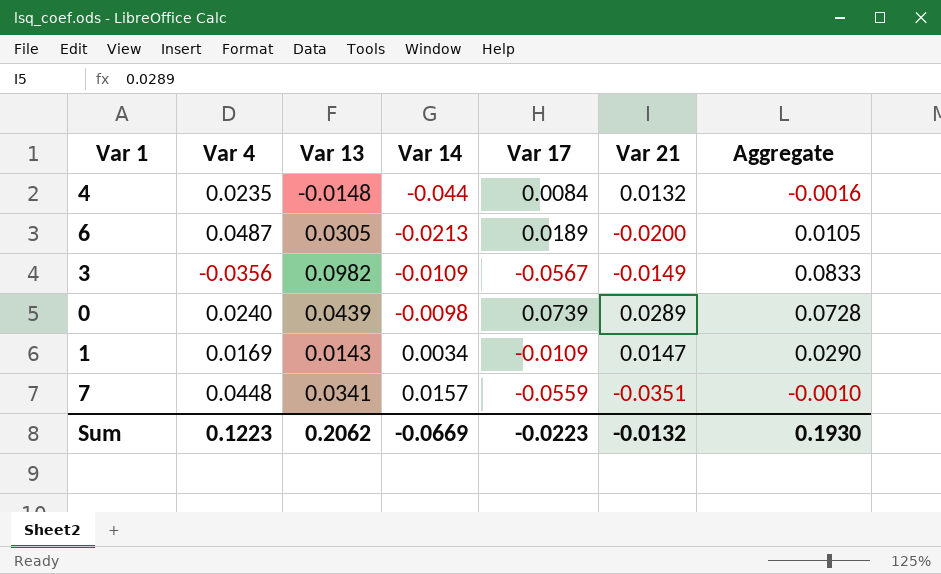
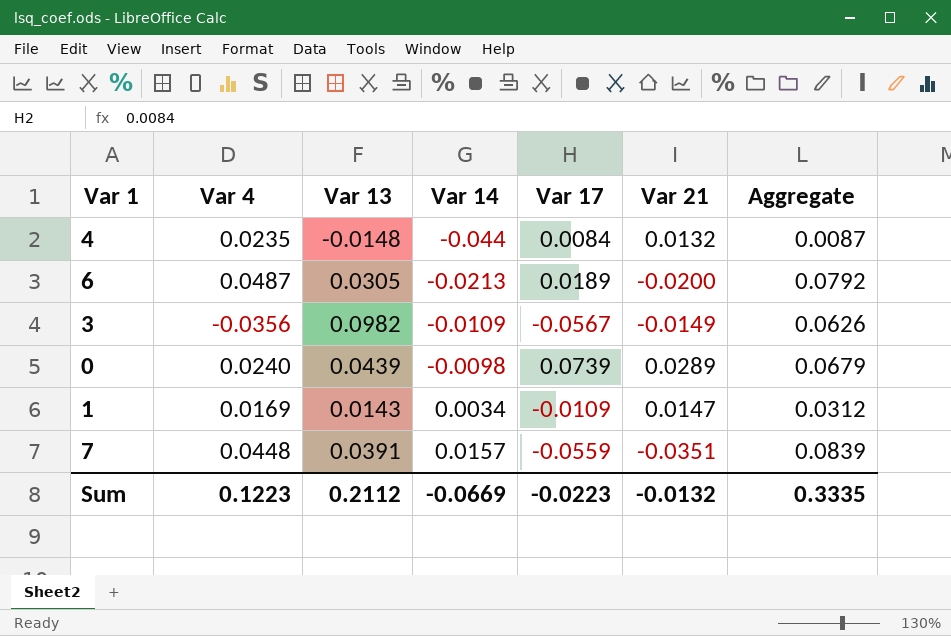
column Aggregate | formula: [Var 13] + [Var 21] -> [Var 4] + [Var 13]
7 | Var 13: 0.0341 -> 0.0391
Sum | Var 13: 0.2062 -> 0.2112
Sum | Aggregate: 0.1930 -> 0.3335

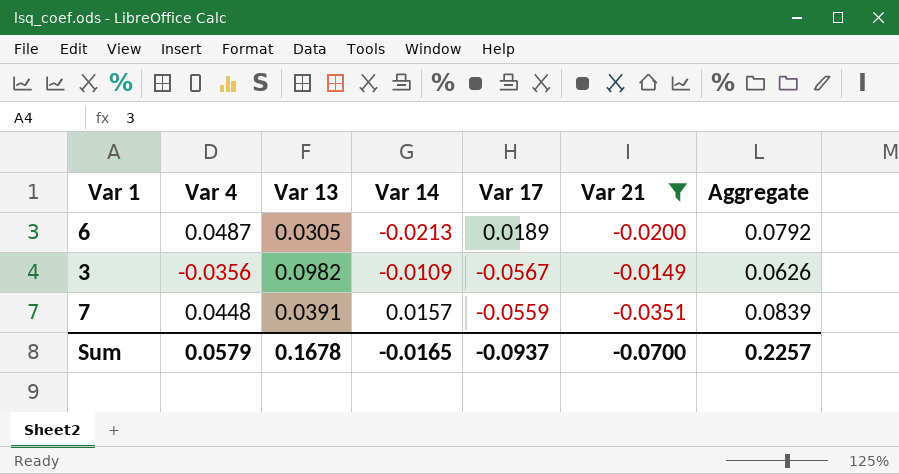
filter: none -> Var 21 <= -0.0149
Sum | Var 4: 0.1223 -> 0.0579
Sum | Var 13: 0.2112 -> 0.1678
Sum | Var 14: -0.0669 -> -0.0165
Sum | Var 17: -0.0223 -> -0.0937
Sum | Var 21: -0.0132 -> -0.0700
Sum | Aggregate: 0.3335 -> 0.2257

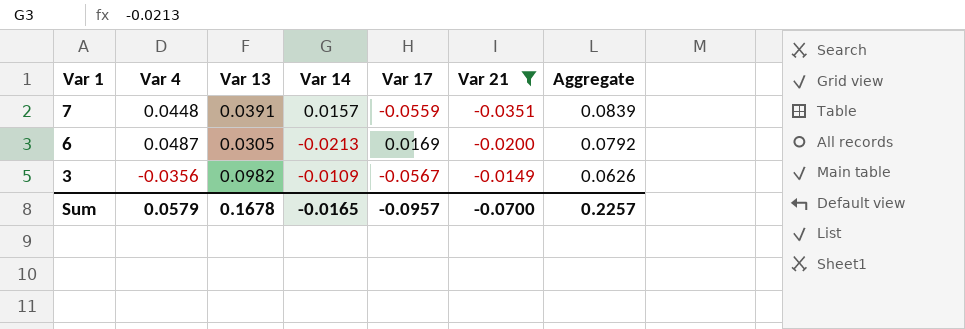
row order: Var 14 ascending -> Var 1 descending
6 | Var 17: 0.0189 -> 0.0169
Sum | Var 17: -0.0937 -> -0.0957

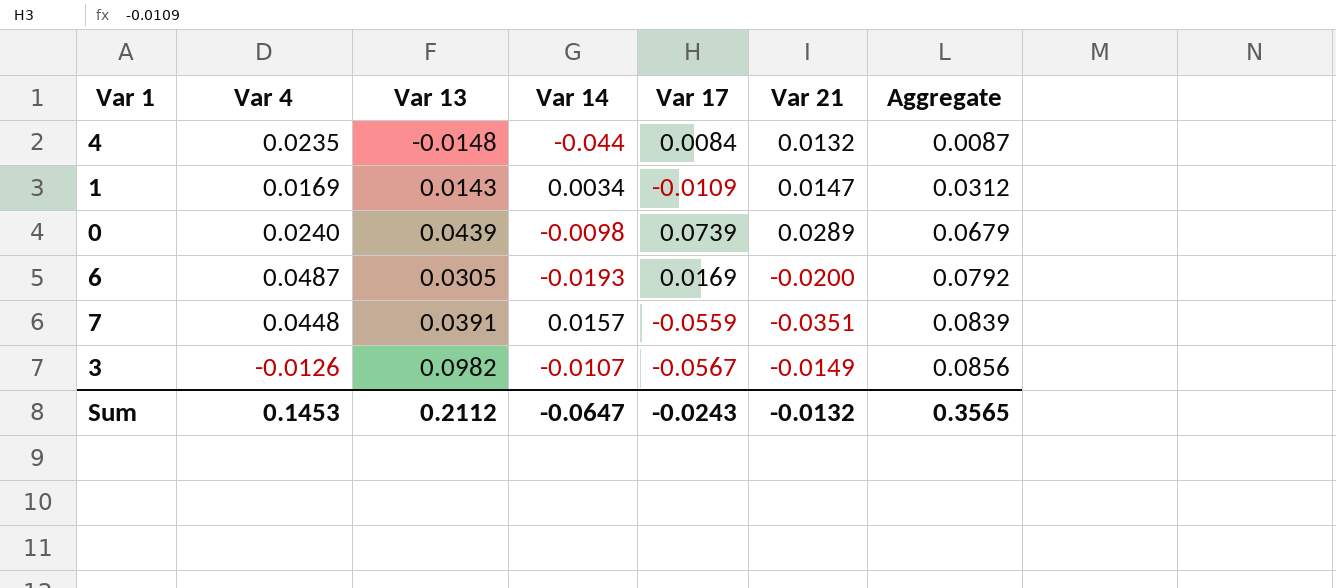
filter: Var 21 <= -0.0149 -> none
row order: Var 1 descending -> Aggregate ascending
6 | Var 14: -0.0213 -> -0.0193
3 | Var 4: -0.0356 -> -0.0126
3 | Var 14: -0.0109 -> -0.0107
3 | Aggregate: 0.0626 -> 0.0856
Sum | Var 4: 0.0579 -> 0.1453
Sum | Var 13: 0.1678 -> 0.2112
Sum | Var 14: -0.0165 -> -0.0647
Sum | Var 17: -0.0957 -> -0.0243
Sum | Var 21: -0.0700 -> -0.0132
Sum | Aggregate: 0.2257 -> 0.3565

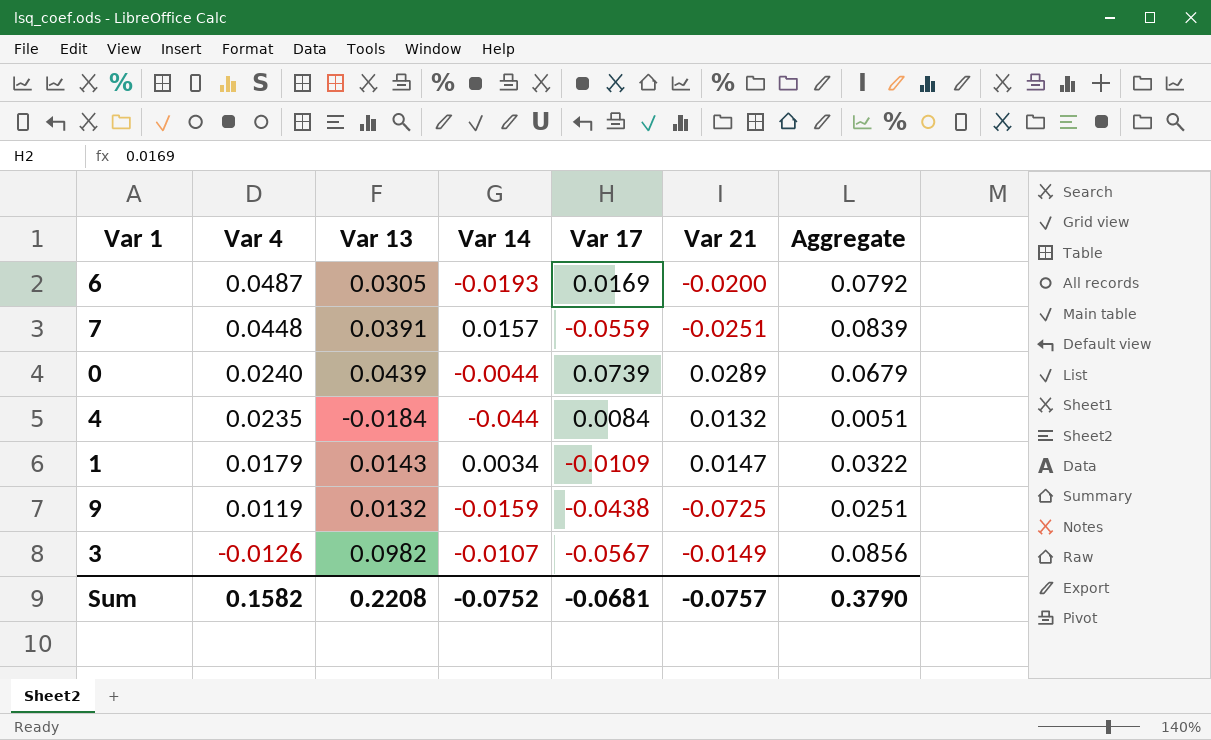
row order: Aggregate ascending -> Var 4 descending
7 | Var 21: -0.0351 -> -0.0251
0 | Var 14: -0.0098 -> -0.0044
4 | Var 13: -0.0148 -> -0.0184
4 | Aggregate: 0.0087 -> 0.0051
1 | Var 4: 0.0169 -> 0.0179
1 | Aggregate: 0.0312 -> 0.0322
row 9: none -> 0.0119 | 0.0132 | -0.0159 | -0.0438 | -0.0725 | 0.0251
Sum | Var 4: 0.1453 -> 0.1582
Sum | Var 13: 0.2112 -> 0.2208
Sum | Var 14: -0.0647 -> -0.0752
Sum | Var 17: -0.0243 -> -0.0681
Sum | Var 21: -0.0132 -> -0.0757
Sum | Aggregate: 0.3565 -> 0.3790

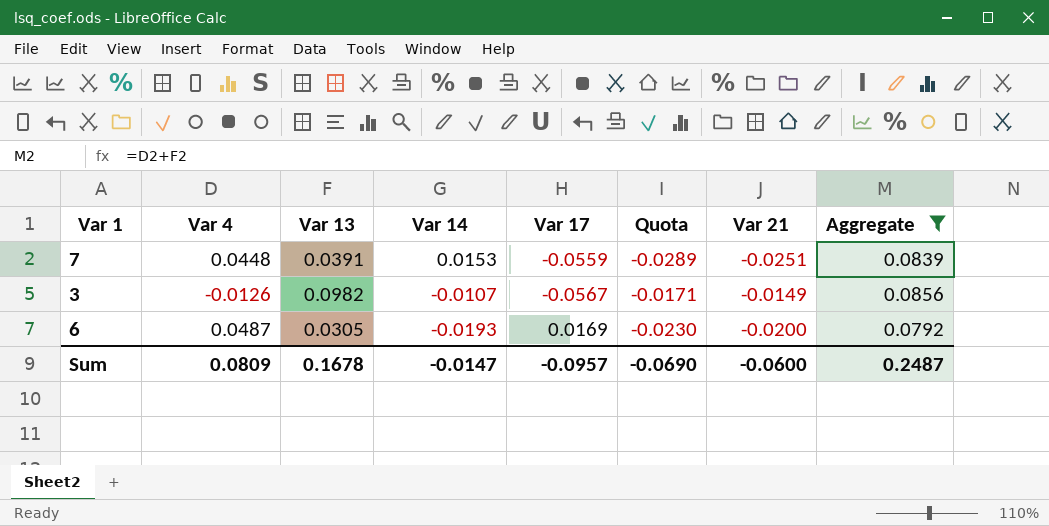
filter: none -> Aggregate >= 0.0792
row order: Var 4 descending -> Var 14 descending
column Quota | formula: none -> [Var 21] * 1.15
7 | Var 14: 0.0157 -> 0.0153
Sum | Var 4: 0.1582 -> 0.0809
Sum | Var 13: 0.2208 -> 0.1678
Sum | Var 14: -0.0752 -> -0.0147
Sum | Var 17: -0.0681 -> -0.0957
Sum | Var 21: -0.0757 -> -0.0600
Sum | Aggregate: 0.3790 -> 0.2487

